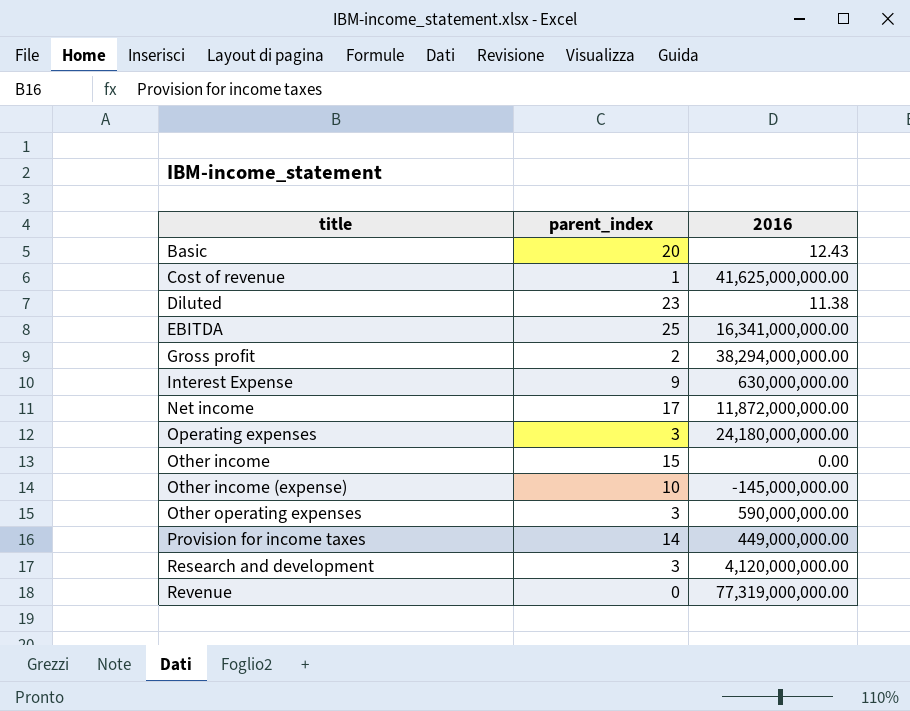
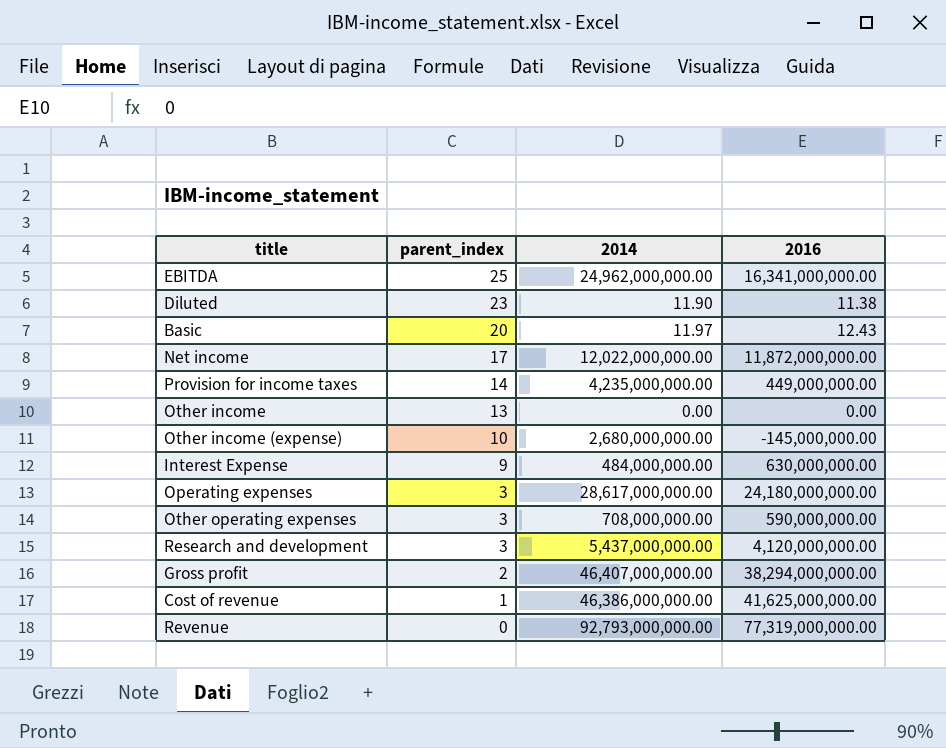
row order: title ascending -> parent_index descending
column 2014 | position: none -> 3
Other income | parent_index: 15 -> 13

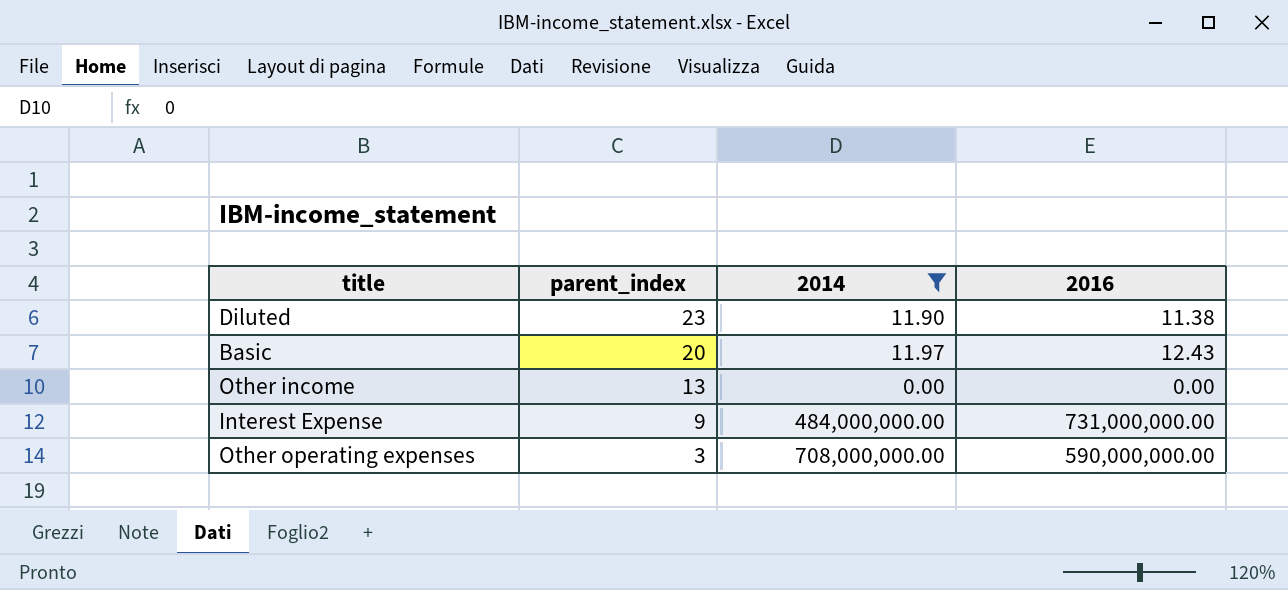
filter: none -> 2014 <= 708,000,000.00
Interest Expense | 2016: 630,000,000.00 -> 731,000,000.00

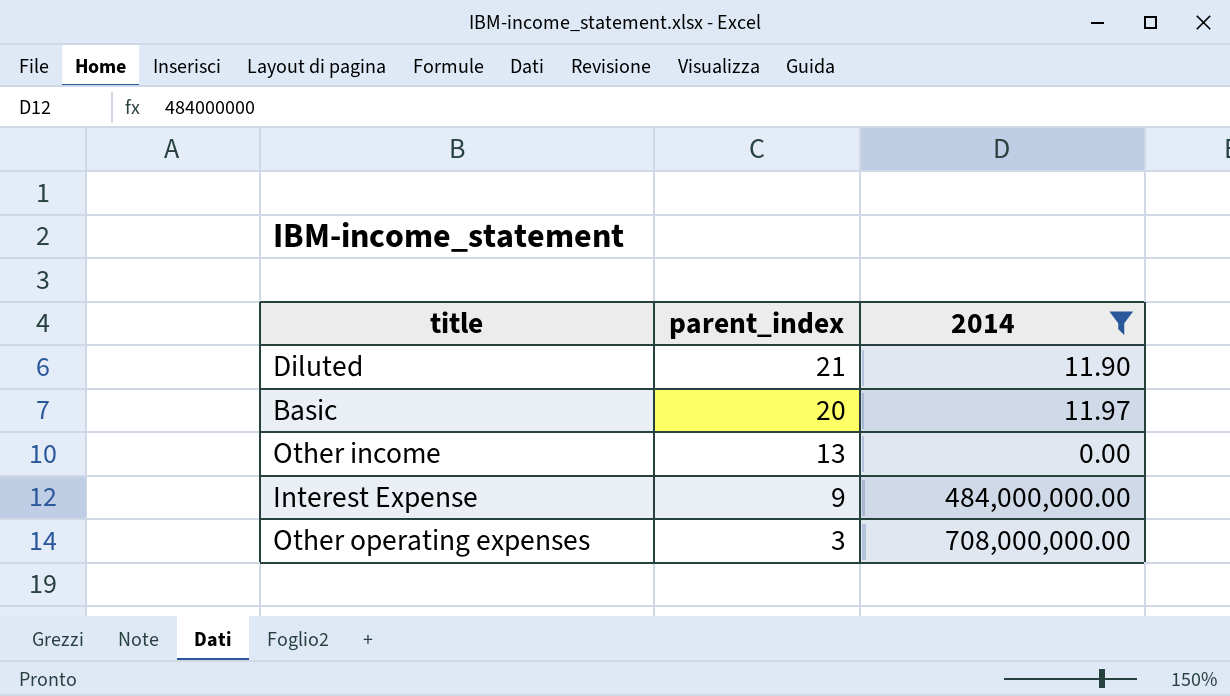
column 2016 | position: 4 -> none
Diluted | parent_index: 23 -> 21

